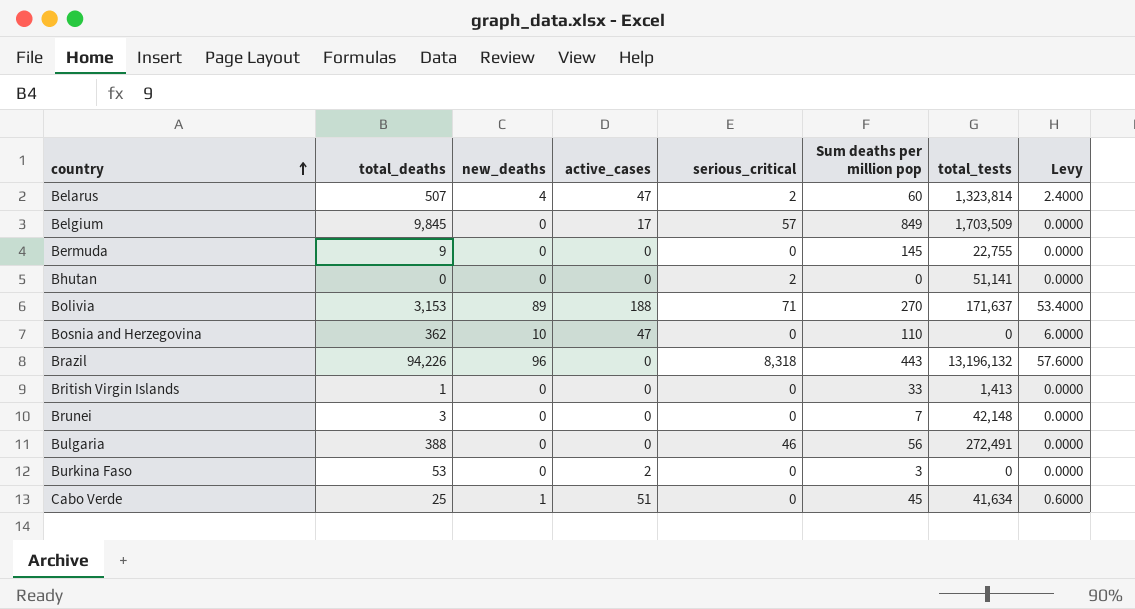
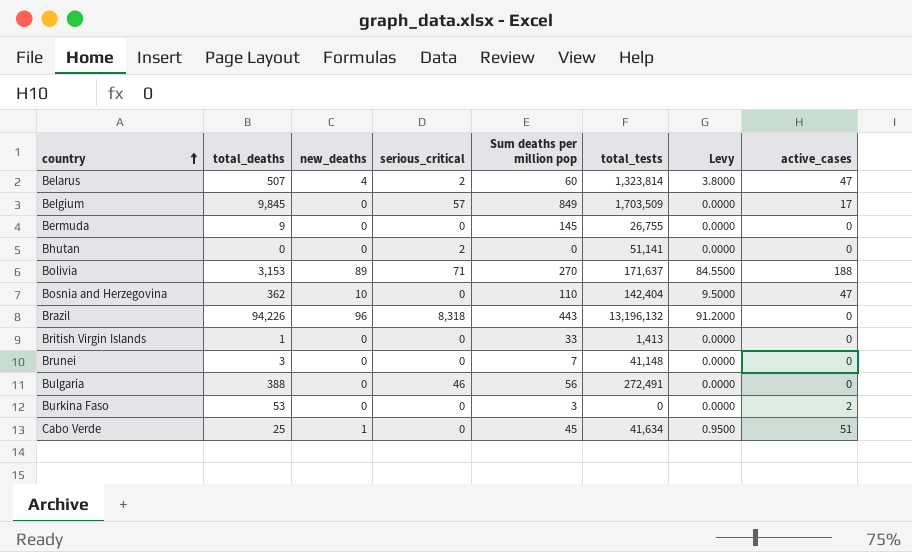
column Levy | formula: [new_deaths] * 0.6 -> [new_deaths] * 0.95
column active_cases | position: 4 -> 8
Bermuda | total_tests: 22,755 -> 26,755
Bosnia and Herzegovina | total_tests: 0 -> 142,404
Brunei | total_tests: 42,148 -> 41,148

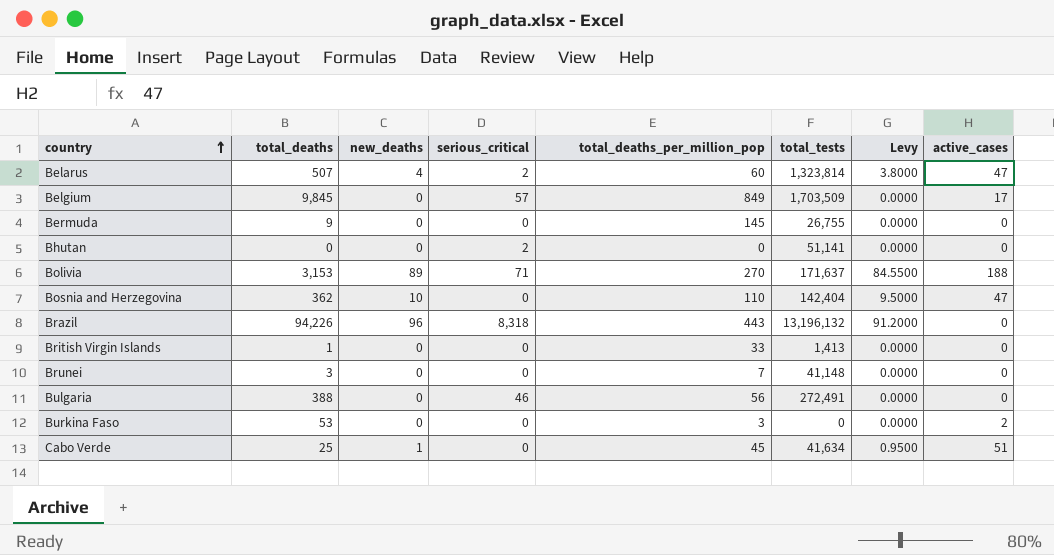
column name: Sum deaths per million pop -> total_deaths_per_million_pop

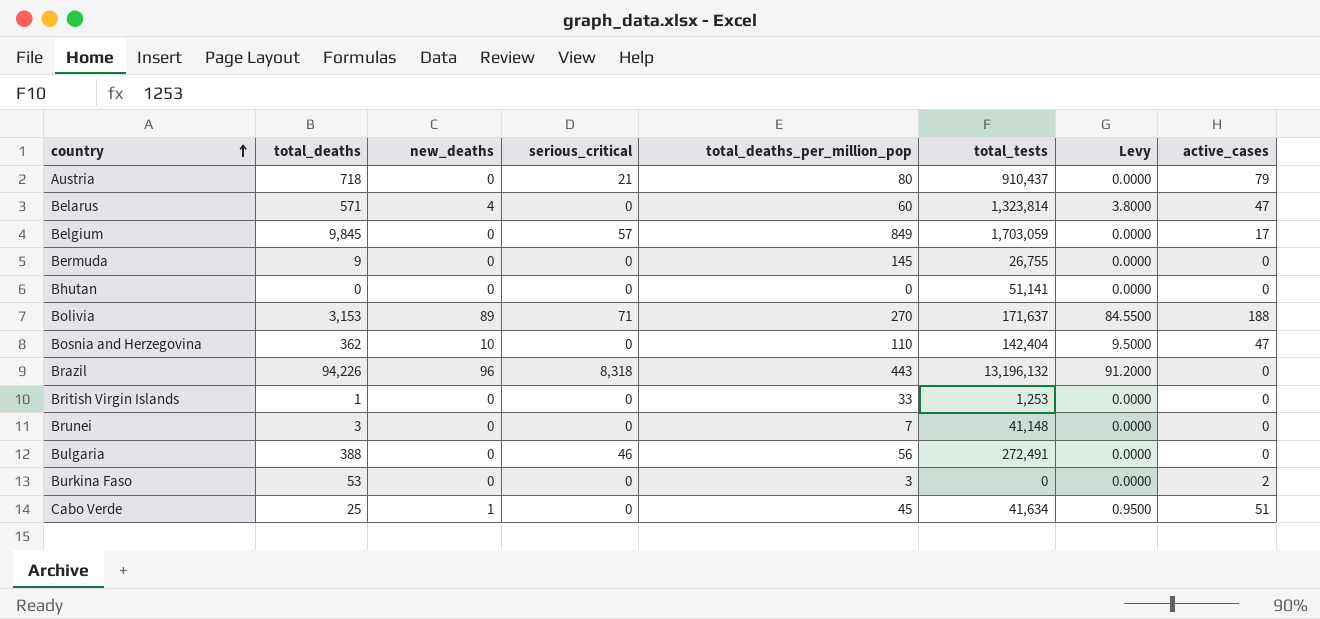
row Austria: none -> 718 | 0 | 21 | 80 | 910,437 | 0.0000 | 79
Belarus | total_deaths: 507 -> 571
Belarus | serious_critical: 2 -> 0
Belgium | total_tests: 1,703,509 -> 1,703,059
Bhutan | serious_critical: 2 -> 0
British Virgin Islands | total_tests: 1,413 -> 1,253

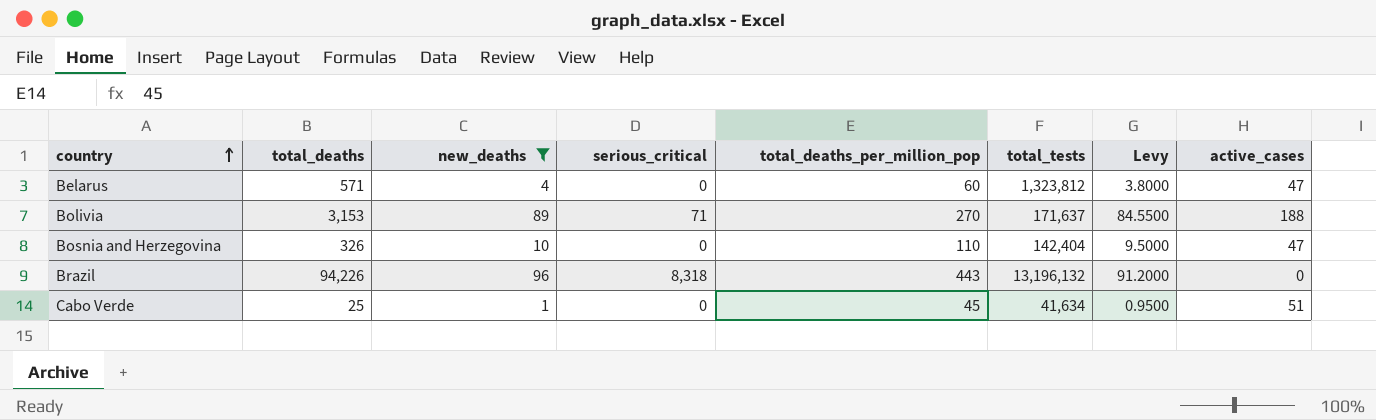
filter: none -> new_deaths != 0
Belarus | total_tests: 1,323,814 -> 1,323,812
Bosnia and Herzegovina | total_deaths: 362 -> 326

